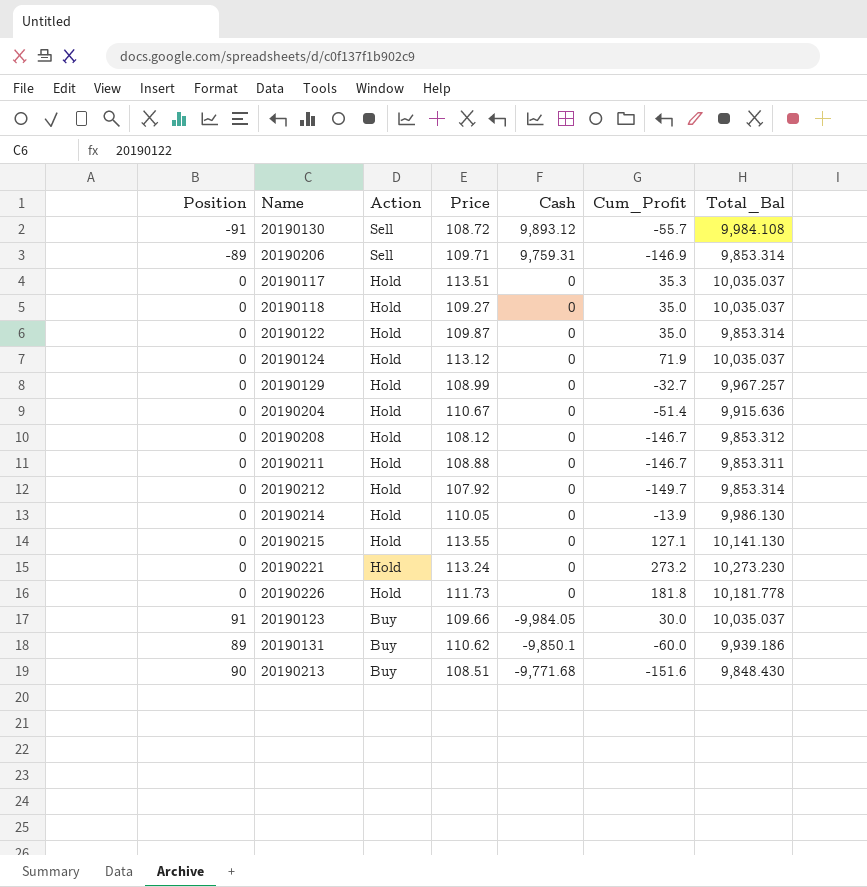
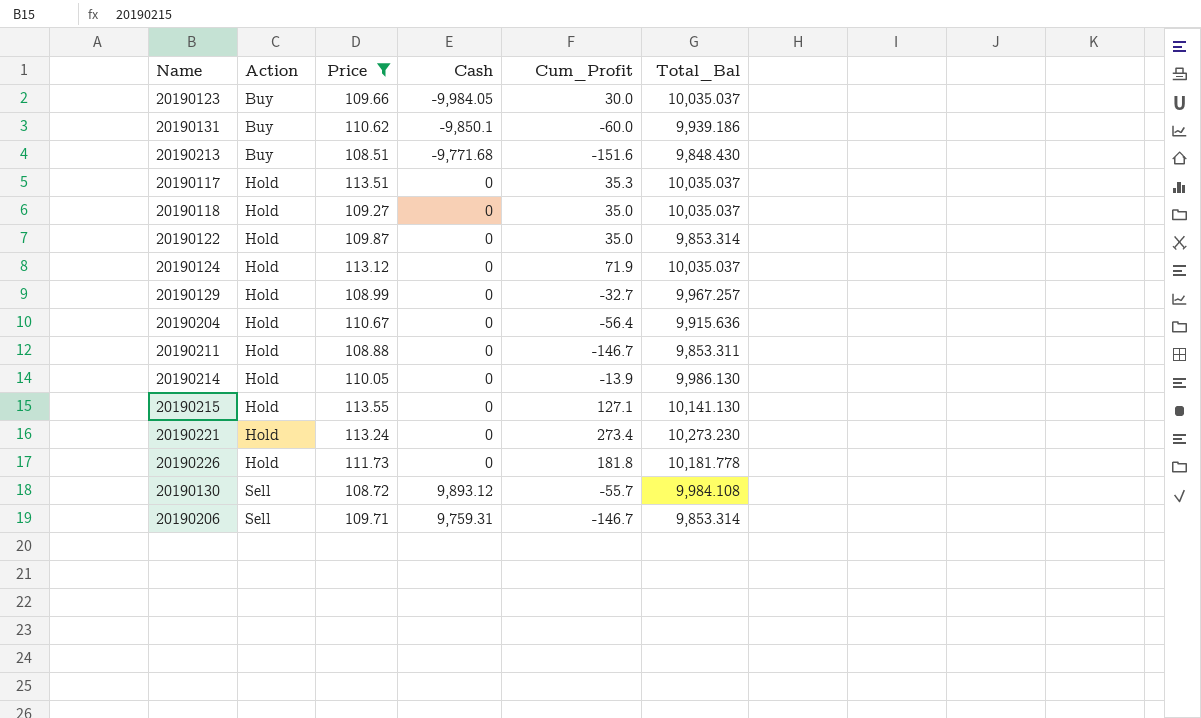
filter: none -> Price >= 108.51
row order: Action descending -> Action ascending
column Position | position: 1 -> none
20190204 | Cum_Profit: -51.4 -> -56.4
20190221 | Cum_Profit: 273.2 -> 273.4
20190206 | Cum_Profit: -146.9 -> -146.7

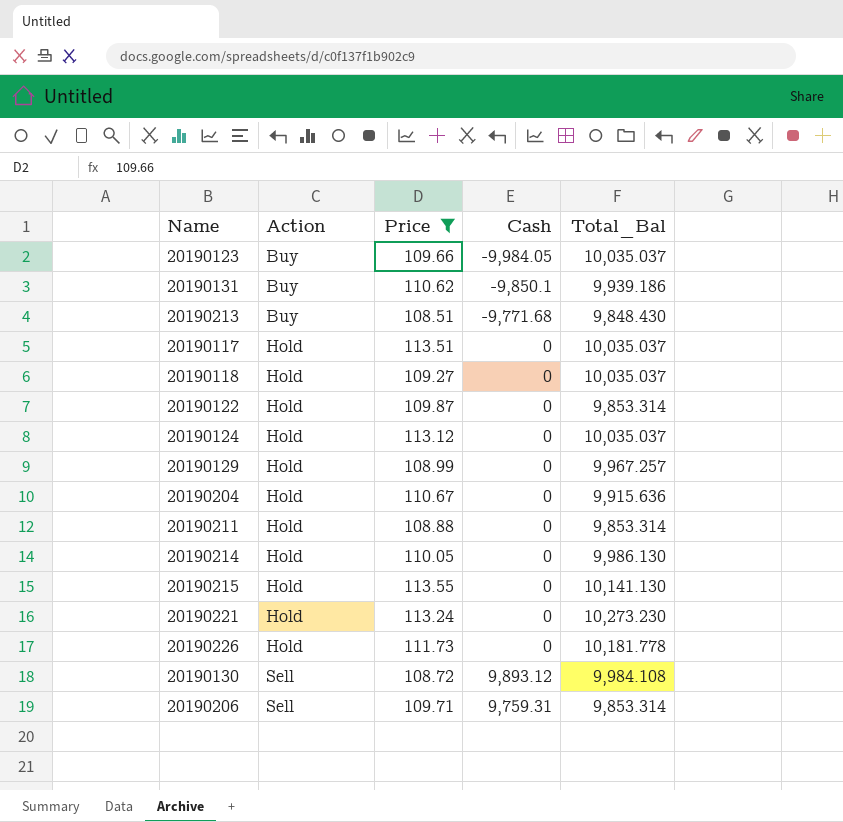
column Cum_Profit | position: 5 -> none
20190211 | Total_Bal: 9,853.311 -> 9,853.314

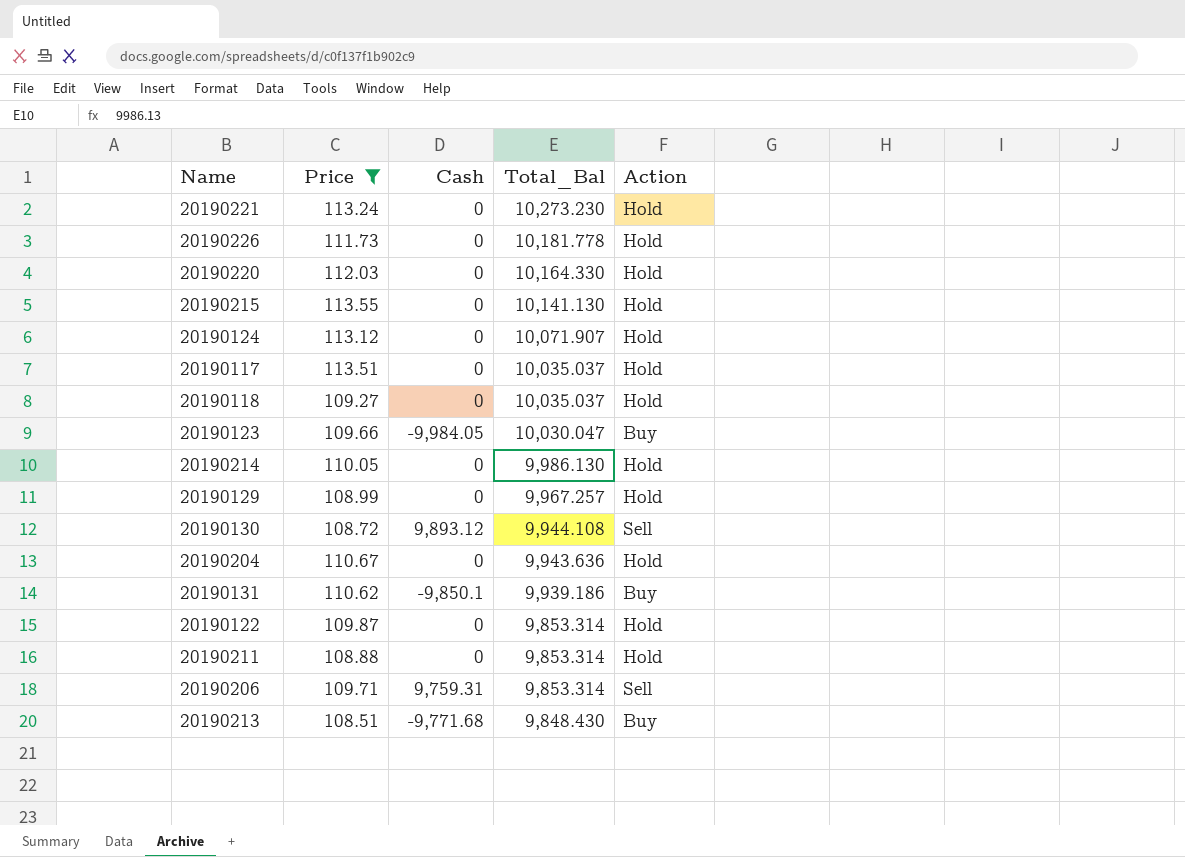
row order: Action ascending -> Total_Bal descending
column Action | position: 2 -> 5
row 20190220: none -> 112.03 | 0 | 10,164.330 | Hold
20190124 | Total_Bal: 10,035.037 -> 10,071.907
20190123 | Total_Bal: 10,035.037 -> 10,030.047
20190130 | Total_Bal: 9,984.108 -> 9,944.108
20190204 | Total_Bal: 9,915.636 -> 9,943.636

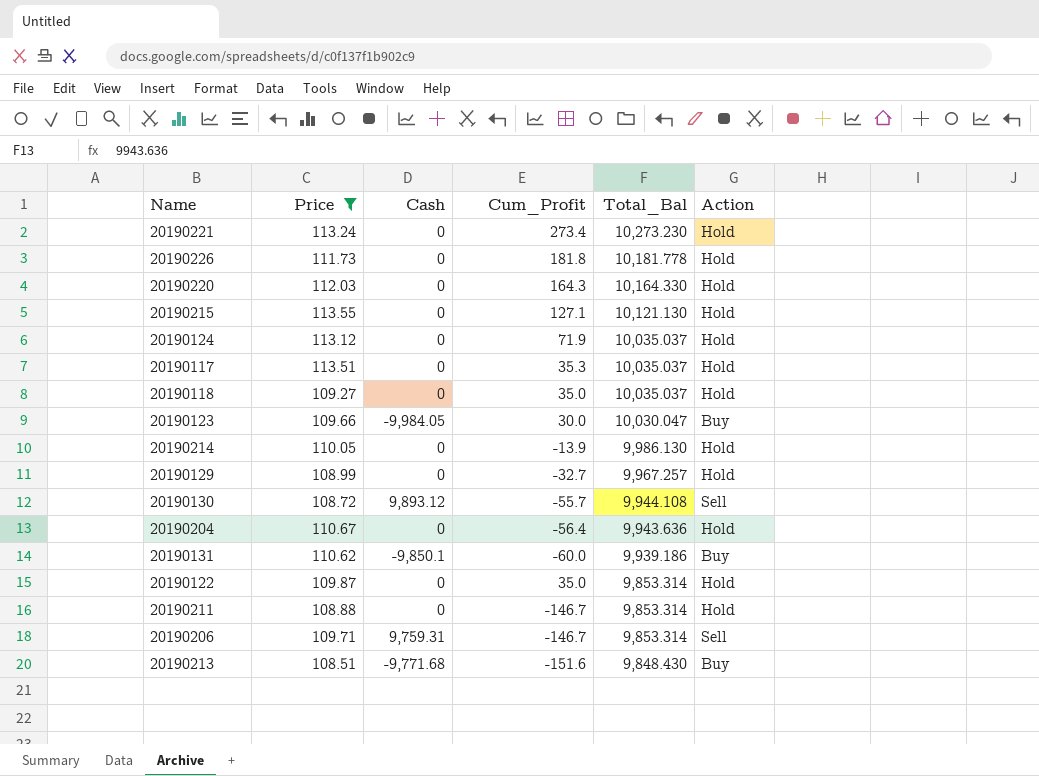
column Cum_Profit | position: none -> 4
20190215 | Total_Bal: 10,141.130 -> 10,121.130
20190124 | Total_Bal: 10,071.907 -> 10,035.037

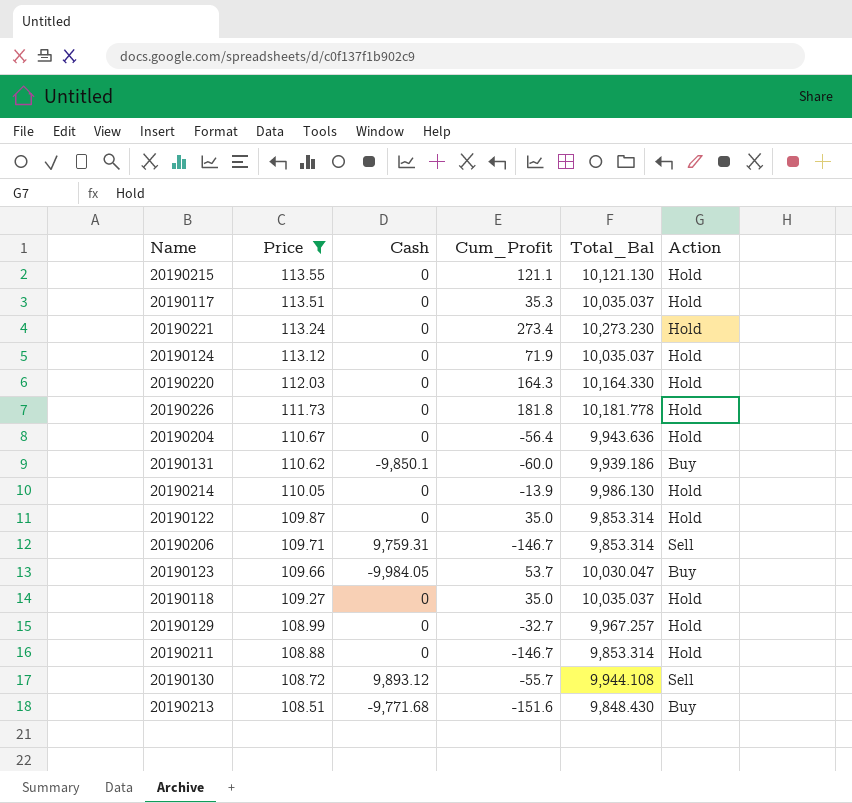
row order: Total_Bal descending -> Price descending
20190215 | Cum_Profit: 127.1 -> 121.1
20190123 | Cum_Profit: 30.0 -> 53.7

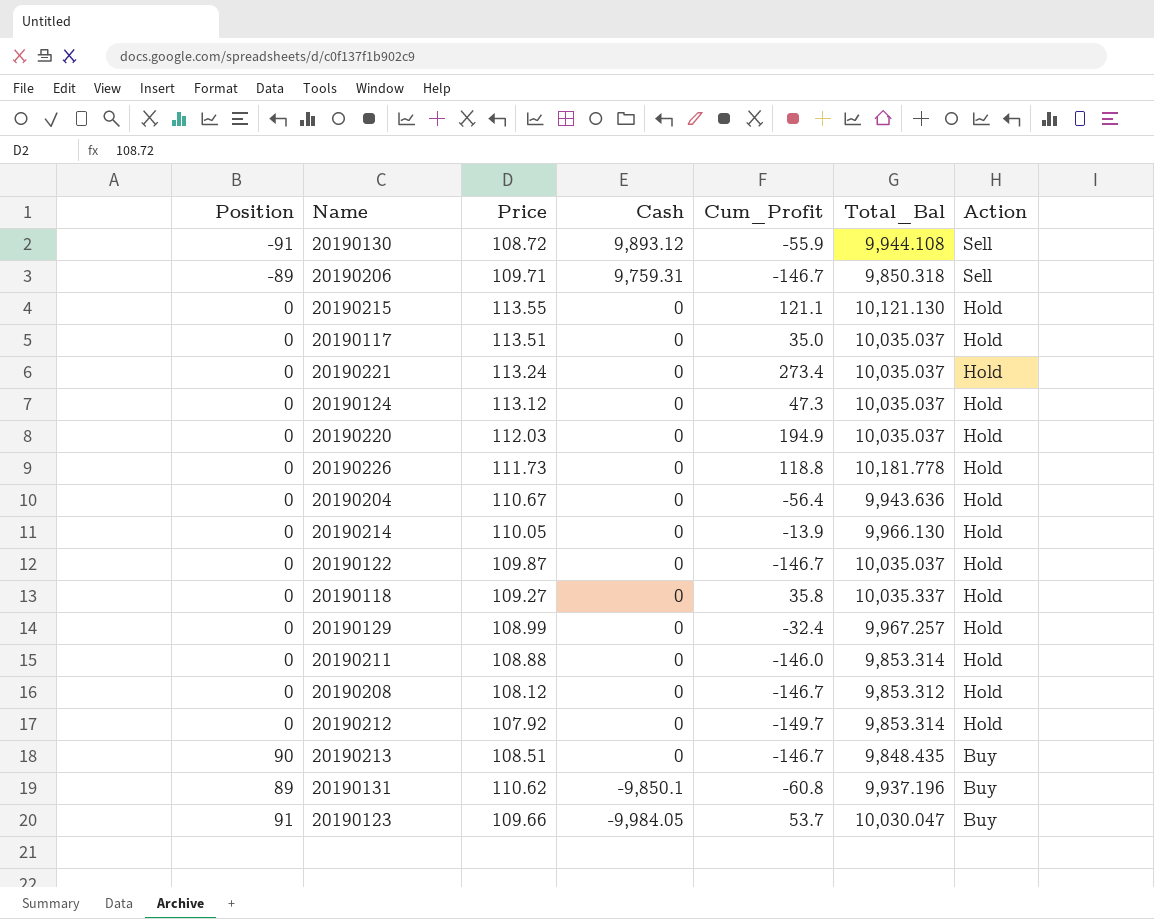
filter: Price >= 108.51 -> none
row order: Price descending -> Cash descending
column Position | position: none -> 1
20190130 | Cum_Profit: -55.7 -> -55.9
20190206 | Total_Bal: 9,853.314 -> 9,850.318
20190117 | Cum_Profit: 35.3 -> 35.0
20190221 | Total_Bal: 10,273.230 -> 10,035.037
20190124 | Cum_Profit: 71.9 -> 47.3
20190220 | Cum_Profit: 164.3 -> 194.9
20190220 | Total_Bal: 10,164.330 -> 10,035.037
20190226 | Cum_Profit: 181.8 -> 118.8
20190214 | Total_Bal: 9,986.130 -> 9,966.130
20190122 | Cum_Profit: 35.0 -> -146.7
20190122 | Total_Bal: 9,853.314 -> 10,035.037
20190118 | Cum_Profit: 35.0 -> 35.8
20190118 | Total_Bal: 10,035.037 -> 10,035.337
20190129 | Cum_Profit: -32.7 -> -32.4
20190211 | Cum_Profit: -146.7 -> -146.0
20190213 | Cash: -9,771.68 -> 0
20190213 | Cum_Profit: -151.6 -> -146.7
20190213 | Total_Bal: 9,848.430 -> 9,848.435
20190131 | Cum_Profit: -60.0 -> -60.8
20190131 | Total_Bal: 9,939.186 -> 9,937.196

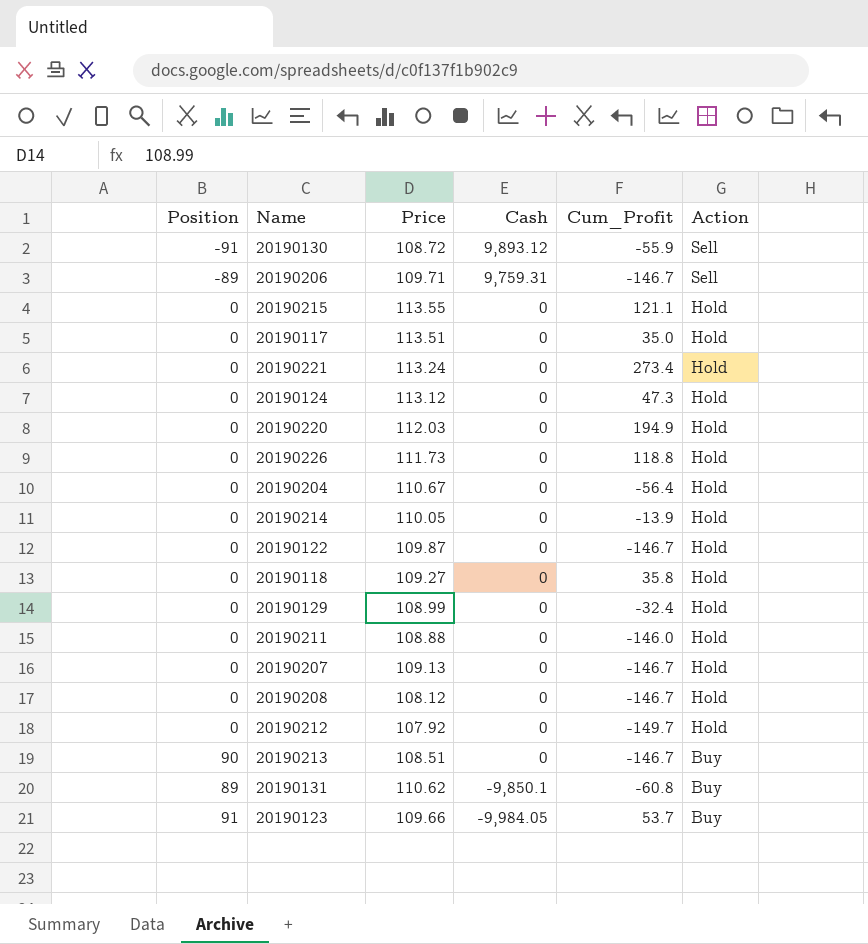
column Total_Bal | position: 6 -> none
row 20190207: none -> 0 | 109.13 | 0 | -146.7 | Hold

